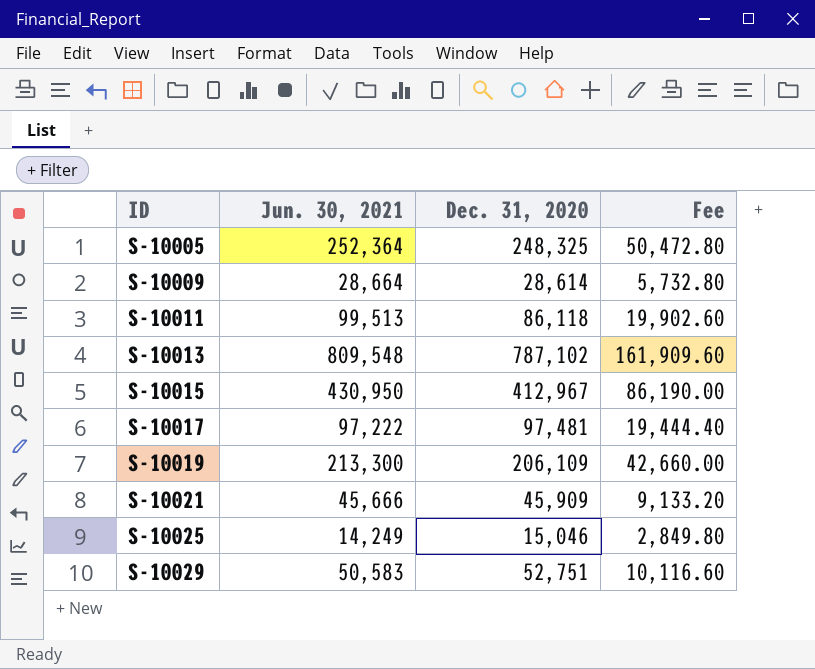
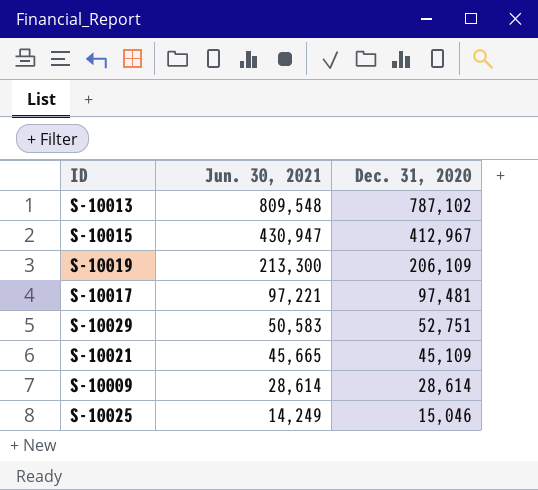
row order: ID ascending -> Jun. 30, 2021 descending
column Fee | formula: [Jun. 30, 2021] * 0.2 -> none
row S-10005: 252,364 | 248,325 | 50,472.80 -> none
row S-10011: 99,513 | 86,118 | 19,902.60 -> none
S-10015 | Jun. 30, 2021: 430,950 -> 430,947
S-10017 | Jun. 30, 2021: 97,222 -> 97,221
S-10021 | Jun. 30, 2021: 45,666 -> 45,665
S-10021 | Dec. 31, 2020: 45,909 -> 45,109
S-10009 | Jun. 30, 2021: 28,664 -> 28,614

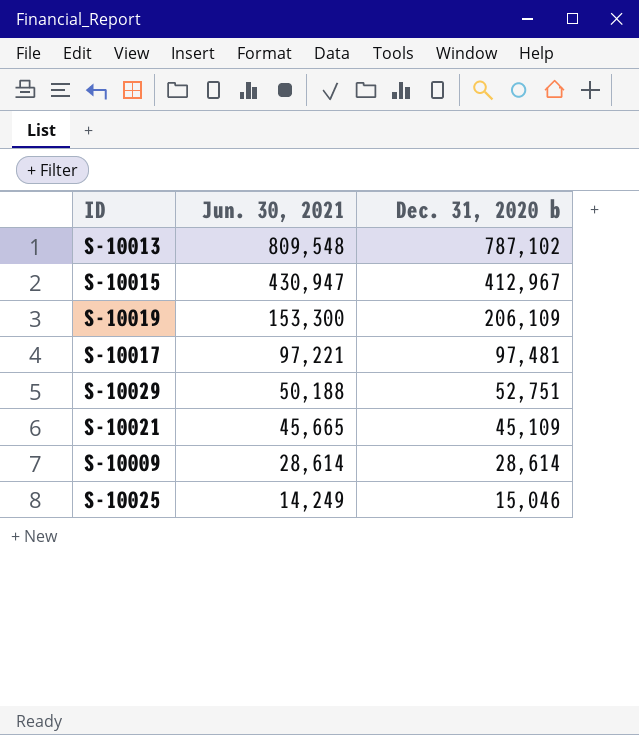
column name: Dec. 31, 2020 -> Dec. 31, 2020 b
S-10019 | Jun. 30, 2021: 213,300 -> 153,300
S-10029 | Jun. 30, 2021: 50,583 -> 50,188

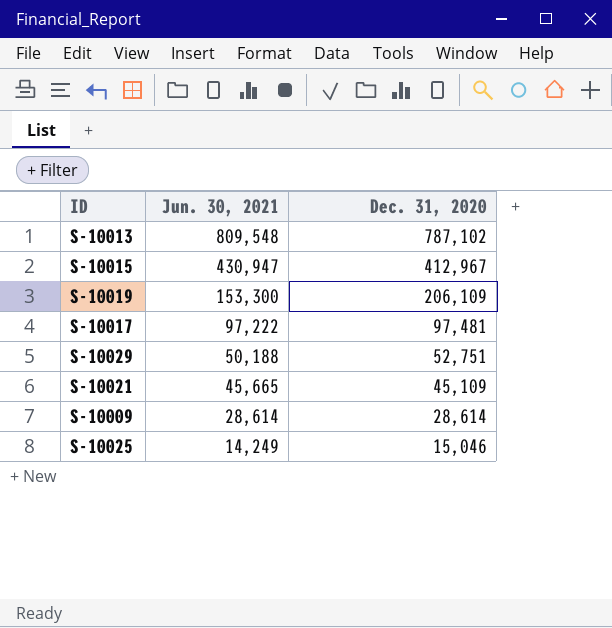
column name: Dec. 31, 2020 b -> Dec. 31, 2020
S-10017 | Jun. 30, 2021: 97,221 -> 97,222

